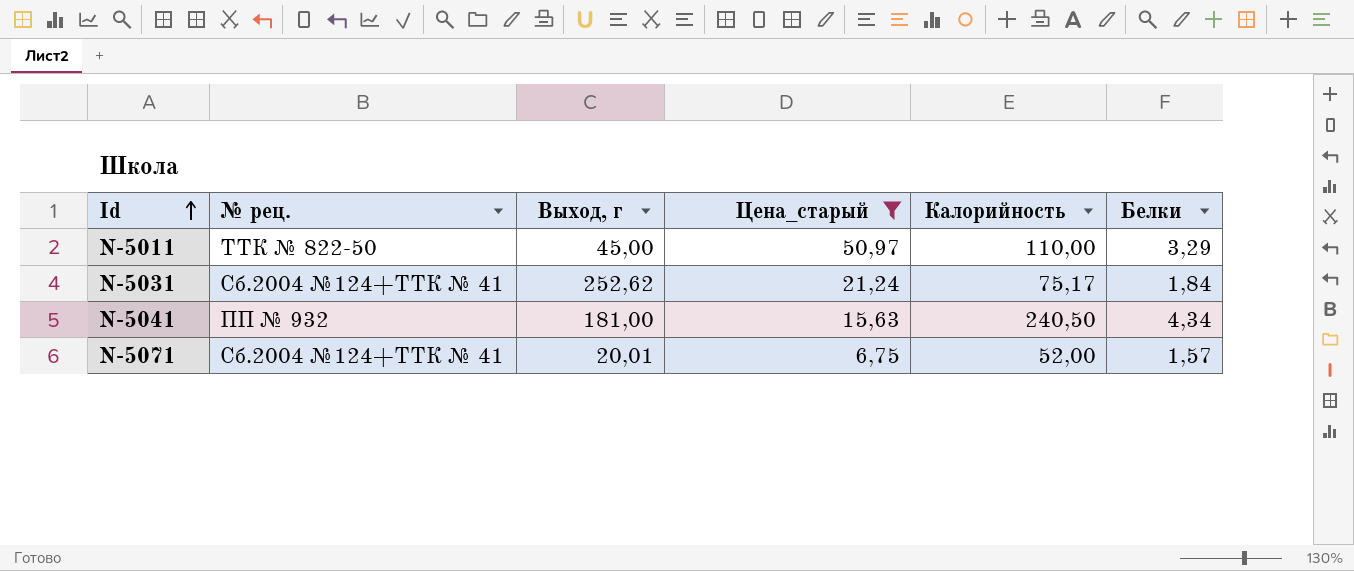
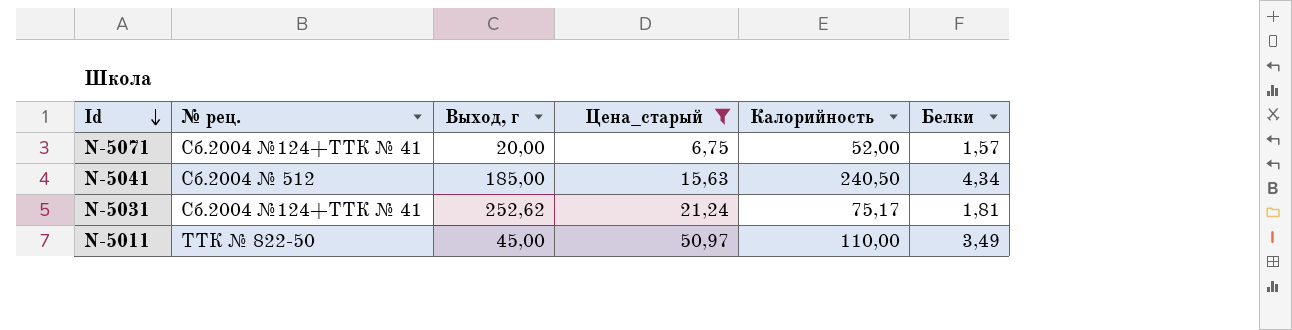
row order: Id ascending -> Id descending
N-5071 | Выход, г: 20,01 -> 20,00
N-5041 | № рец.: ПП № 932 -> Сб.2004 № 512
N-5041 | Выход, г: 181,00 -> 185,00
N-5031 | Белки: 1,84 -> 1,81
N-5011 | Белки: 3,29 -> 3,49

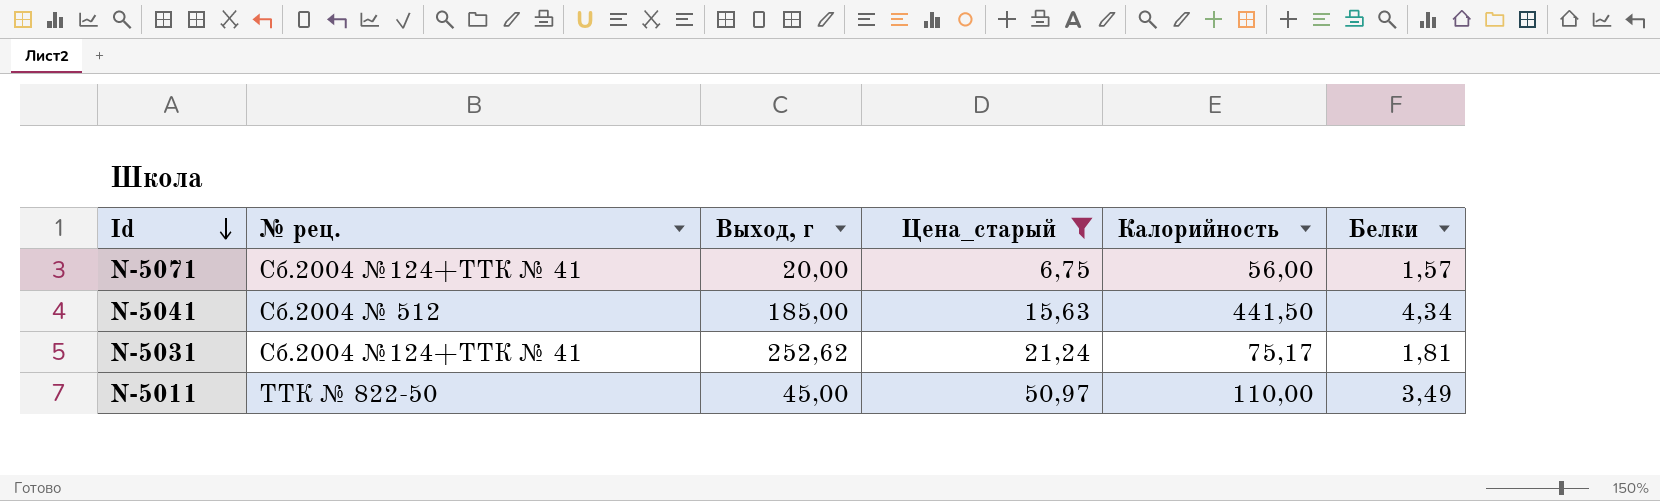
N-5071 | Калорийность: 52,00 -> 56,00
N-5041 | Калорийность: 240,50 -> 441,50

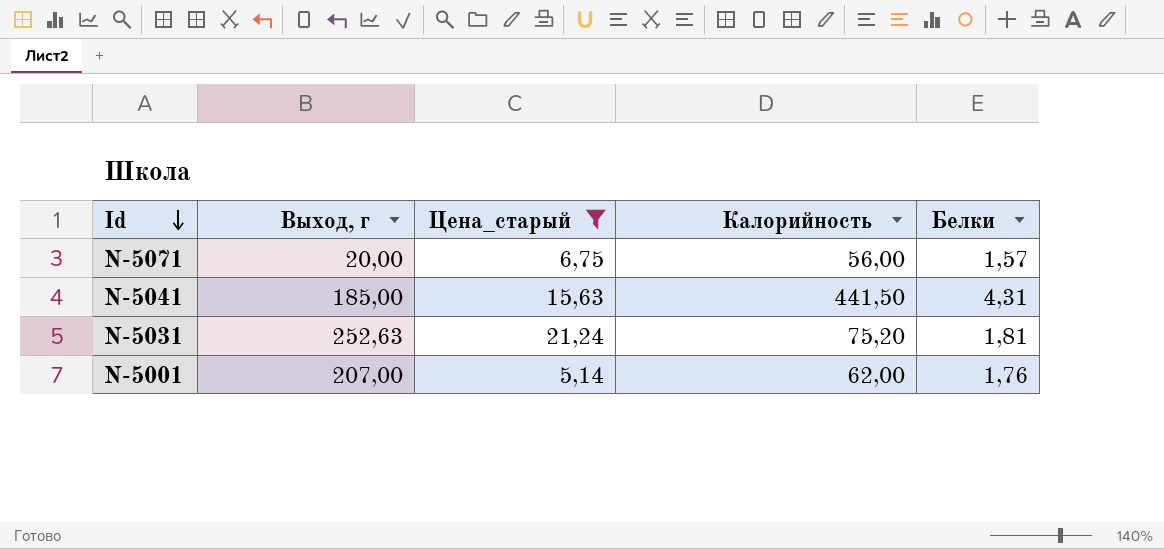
column № рец. | position: 2 -> none
row N-5011: ТТК № 822-50 | 45,00 | 50,97 | 110,00 | 3,49 -> none
N-5041 | Белки: 4,34 -> 4,31
N-5031 | Выход, г: 252,62 -> 252,63
N-5031 | Калорийность: 75,17 -> 75,20
row N-5001: none -> 207,00 | 5,14 | 62,00 | 1,76

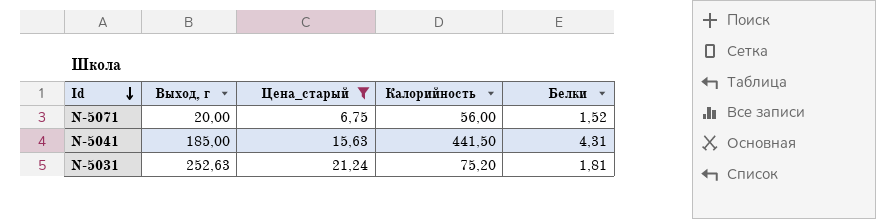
row N-5001: 207,00 | 5,14 | 62,00 | 1,76 -> none
N-5071 | Белки: 1,57 -> 1,52

